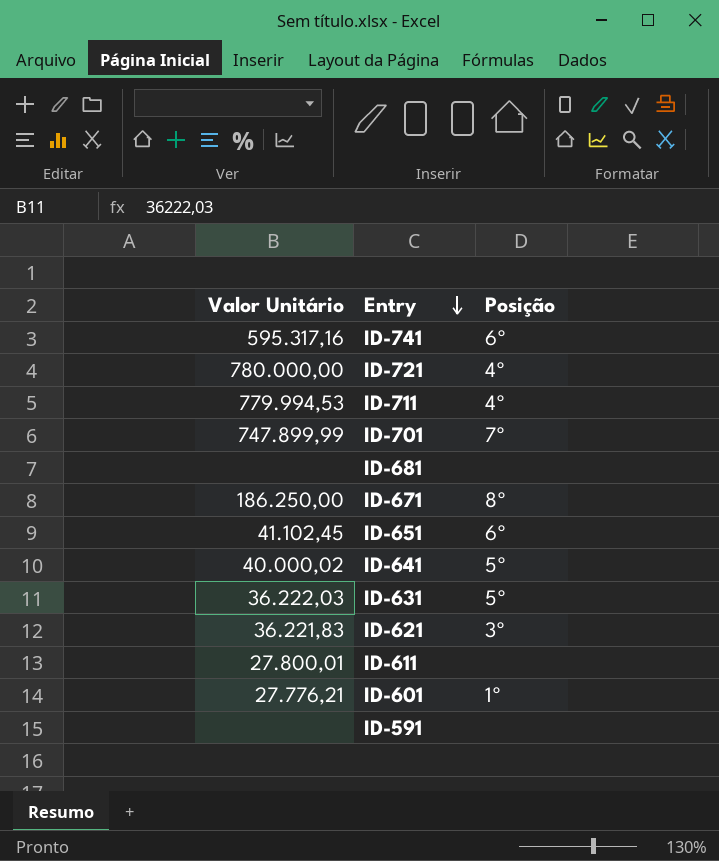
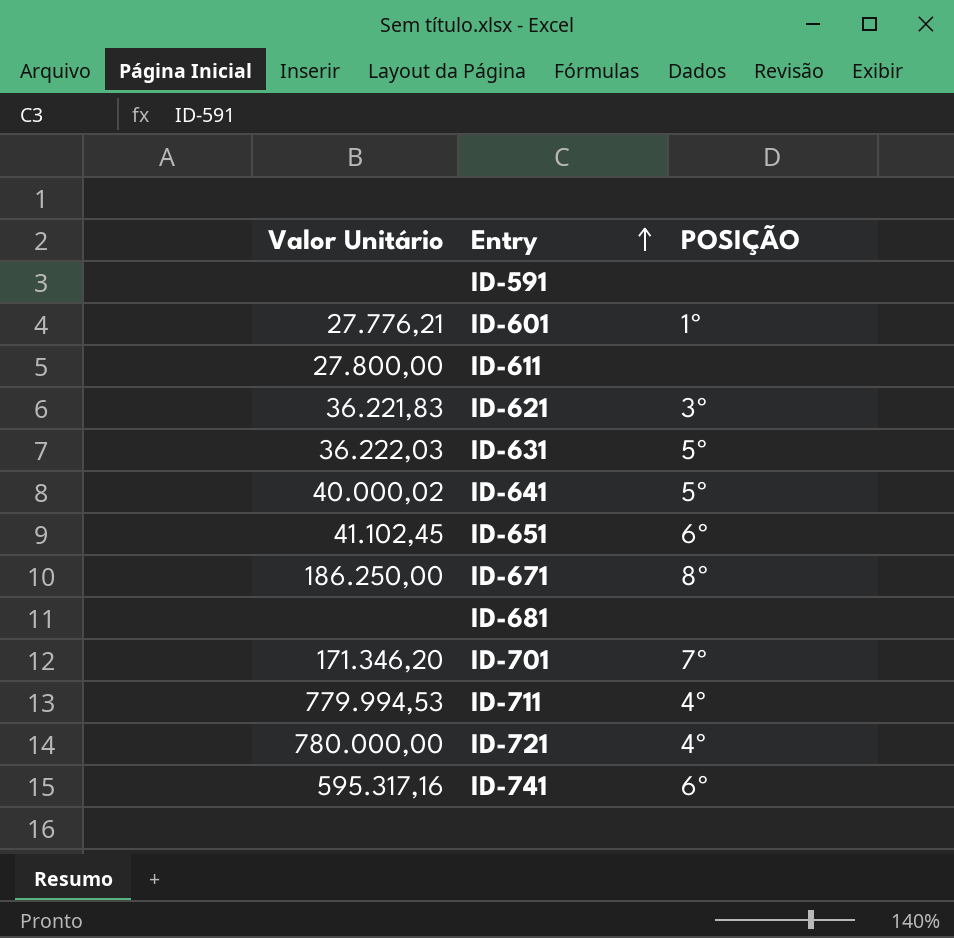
row order: Entry descending -> Entry ascending
column name: Posição -> POSIÇÃO
ID-611 | Valor Unitário: 27.800,01 -> 27.800,00
ID-701 | Valor Unitário: 747.899,99 -> 171.346,20

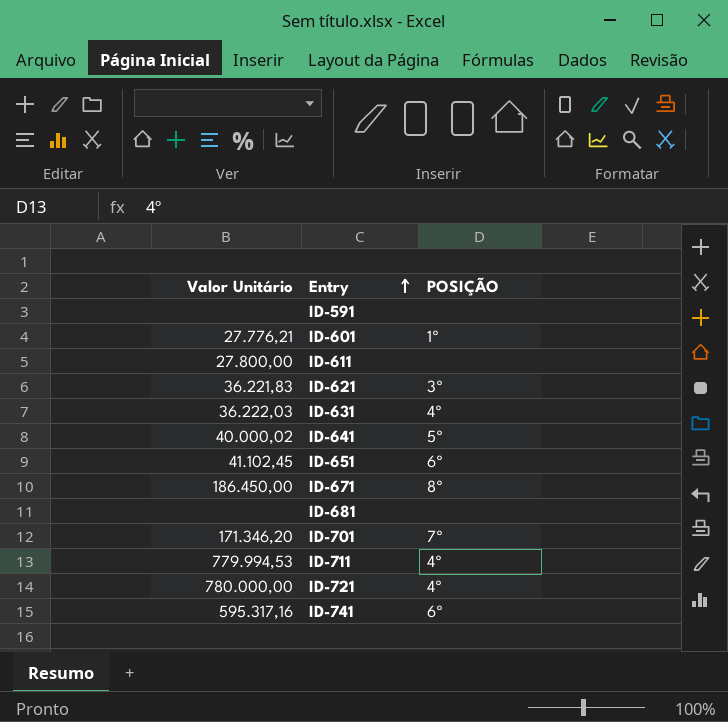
ID-631 | POSIÇÃO: 5º -> 4º
ID-671 | Valor Unitário: 186.250,00 -> 186.450,00

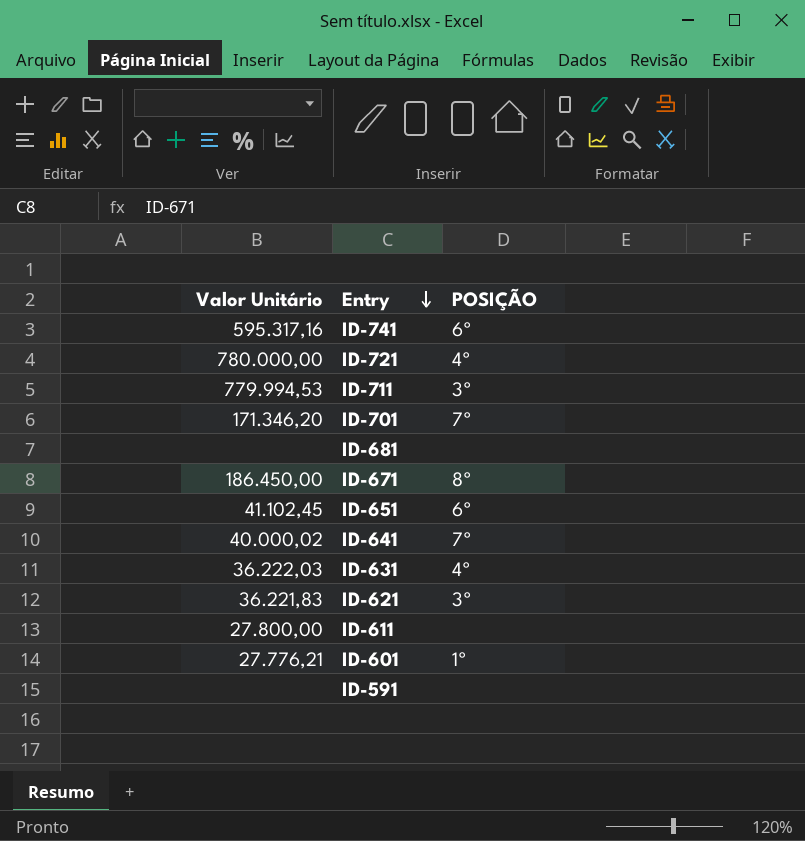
row order: Entry ascending -> Entry descending
ID-711 | POSIÇÃO: 4º -> 3º
ID-641 | POSIÇÃO: 5º -> 7º

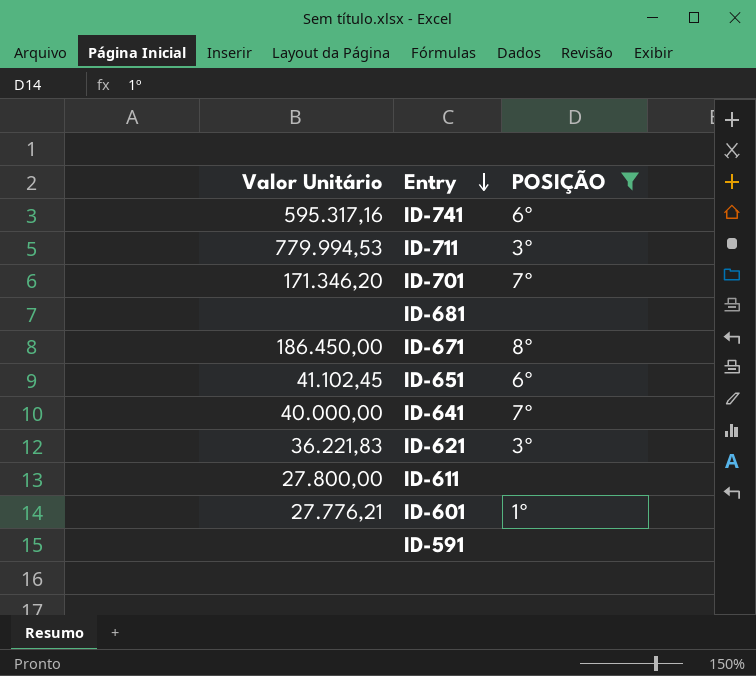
filter: none -> POSIÇÃO != 4º
ID-641 | Valor Unitário: 40.000,02 -> 40.000,00

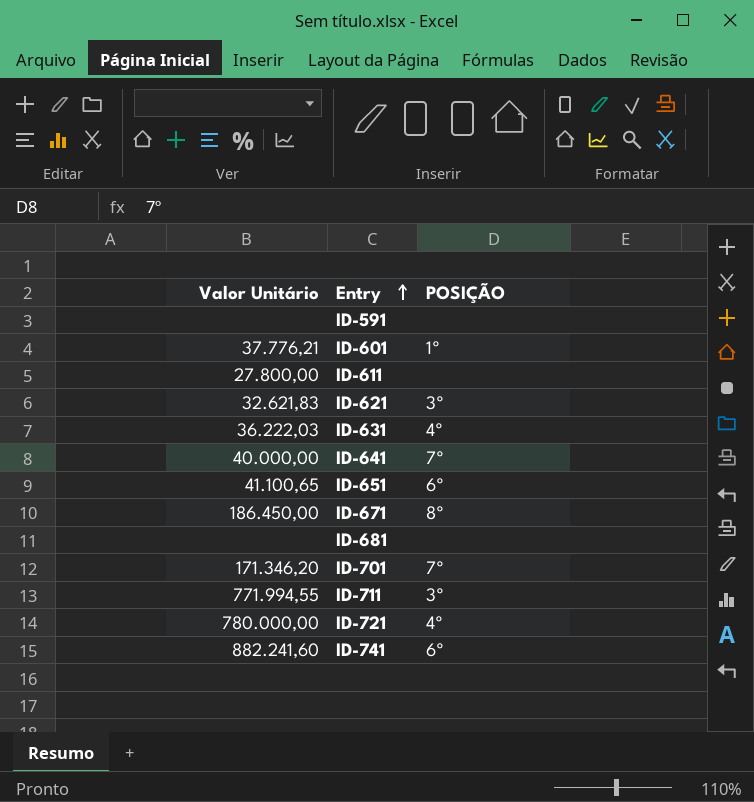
filter: POSIÇÃO != 4º -> none
row order: Entry descending -> Entry ascending
ID-601 | Valor Unitário: 27.776,21 -> 37.776,21
ID-621 | Valor Unitário: 36.221,83 -> 32.621,83
ID-651 | Valor Unitário: 41.102,45 -> 41.100,65
ID-711 | Valor Unitário: 779.994,53 -> 771.994,55
ID-741 | Valor Unitário: 595.317,16 -> 882.241,60

